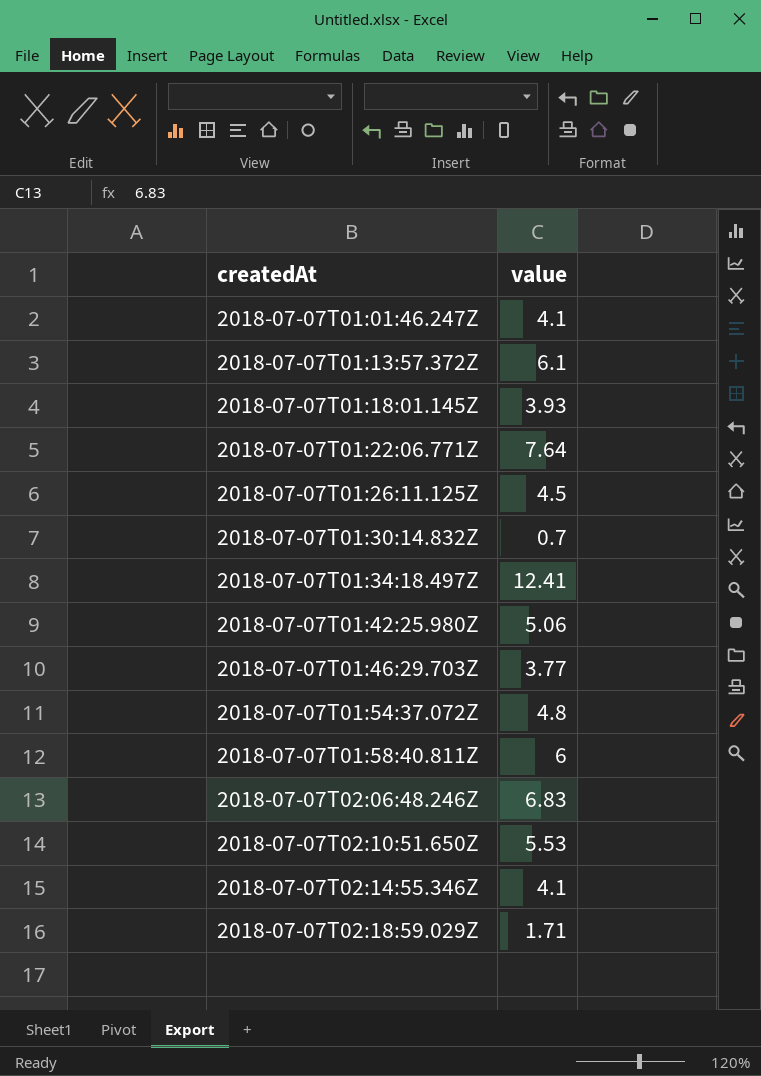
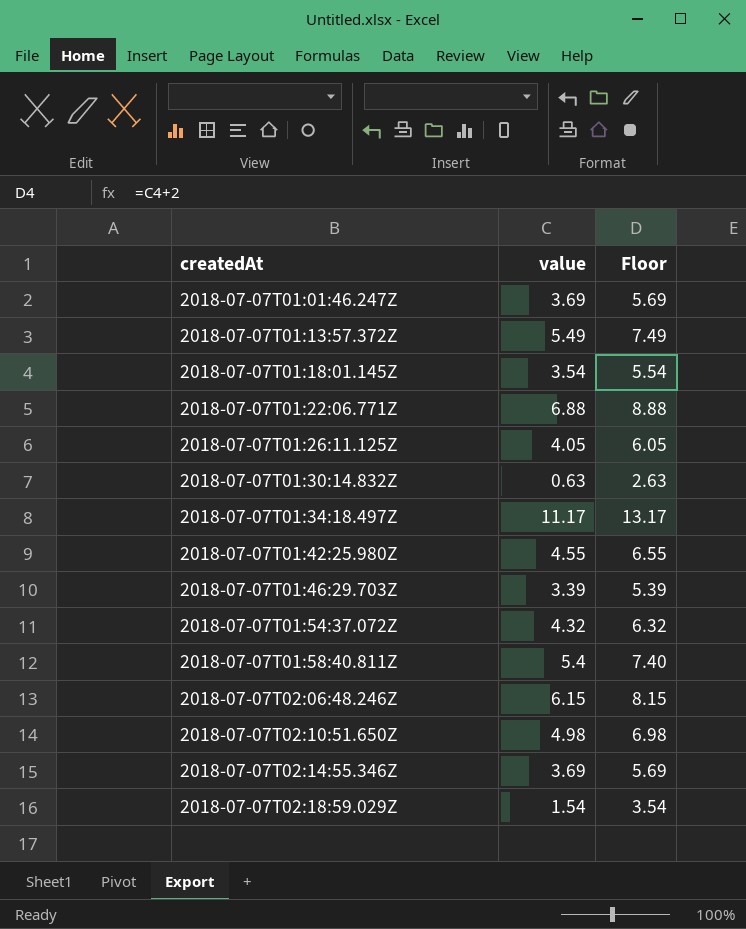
column Floor | formula: none -> [value] + 2
2018-07-07T01:01:46.247Z | value: 4.1 -> 3.69
2018-07-07T01:13:57.372Z | value: 6.1 -> 5.49
2018-07-07T01:18:01.145Z | value: 3.93 -> 3.54
2018-07-07T01:22:06.771Z | value: 7.64 -> 6.88
2018-07-07T01:26:11.125Z | value: 4.5 -> 4.05
2018-07-07T01:30:14.832Z | value: 0.7 -> 0.63
2018-07-07T01:34:18.497Z | value: 12.41 -> 11.17
2018-07-07T01:42:25.980Z | value: 5.06 -> 4.55
2018-07-07T01:46:29.703Z | value: 3.77 -> 3.39
2018-07-07T01:54:37.072Z | value: 4.8 -> 4.32
2018-07-07T01:58:40.811Z | value: 6 -> 5.4
2018-07-07T02:06:48.246Z | value: 6.83 -> 6.15
2018-07-07T02:10:51.650Z | value: 5.53 -> 4.98
2018-07-07T02:14:55.346Z | value: 4.1 -> 3.69
2018-07-07T02:18:59.029Z | value: 1.71 -> 1.54

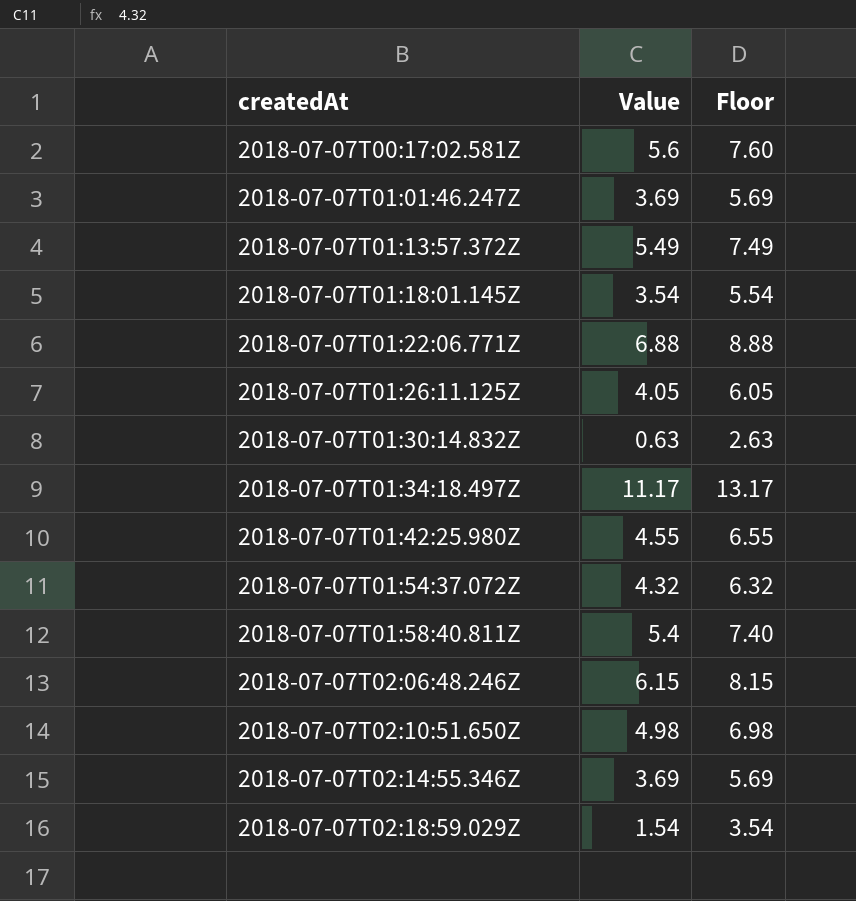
column name: value -> Value
row 2018-07-07T01:46:29.703Z: 3.39 | 5.39 -> none
row 2018-07-07T00:17:02.581Z: none -> 5.6 | 7.60

